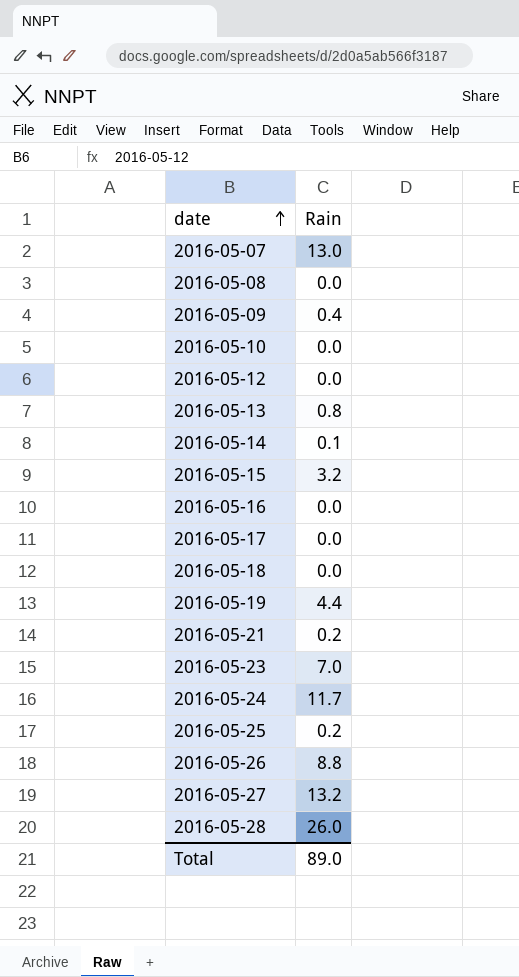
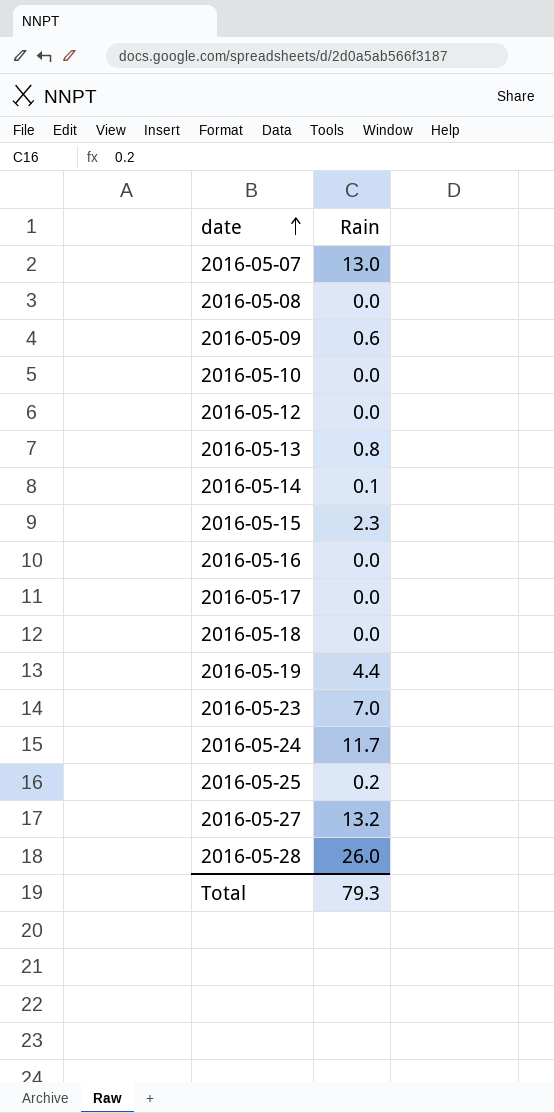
row 2016-05-21: 0.2 -> none
row 2016-05-26: 8.8 -> none
2016-05-09 | Rain: 0.4 -> 0.6
2016-05-15 | Rain: 3.2 -> 2.3
Total | Rain: 89.0 -> 79.3

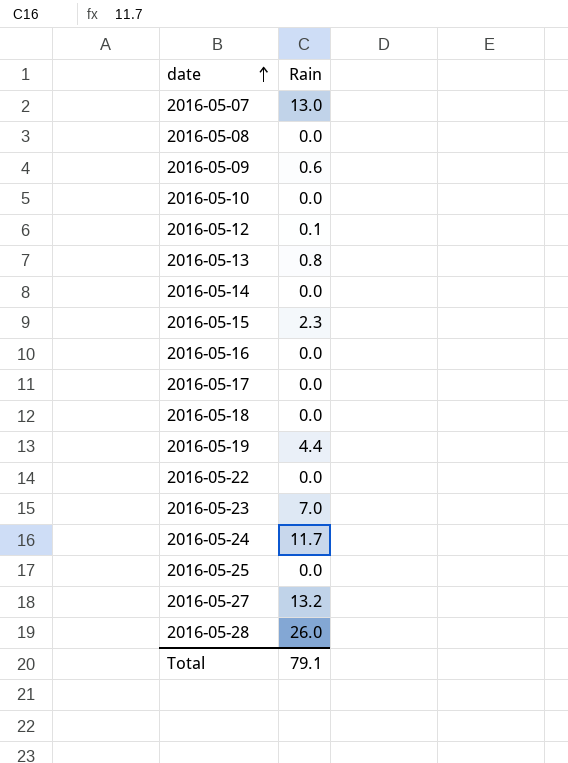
2016-05-12 | Rain: 0.0 -> 0.1
2016-05-14 | Rain: 0.1 -> 0.0
row 2016-05-22: none -> 0.0
2016-05-25 | Rain: 0.2 -> 0.0
Total | Rain: 79.3 -> 79.1

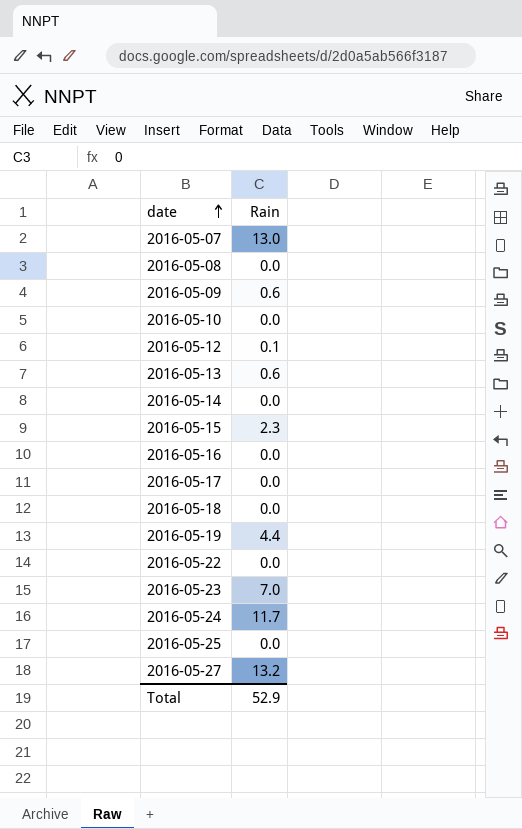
row 2016-05-28: 26.0 -> none
2016-05-13 | Rain: 0.8 -> 0.6
Total | Rain: 79.1 -> 52.9

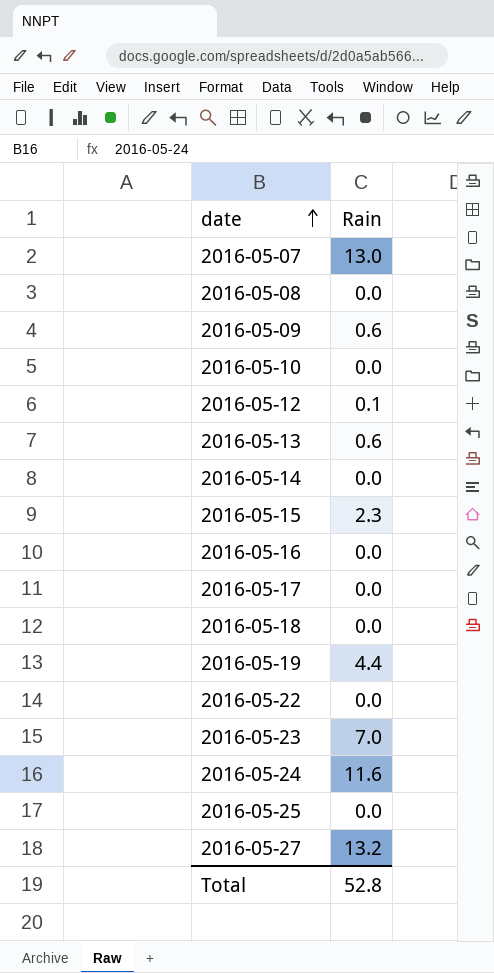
2016-05-24 | Rain: 11.7 -> 11.6
Total | Rain: 52.9 -> 52.8

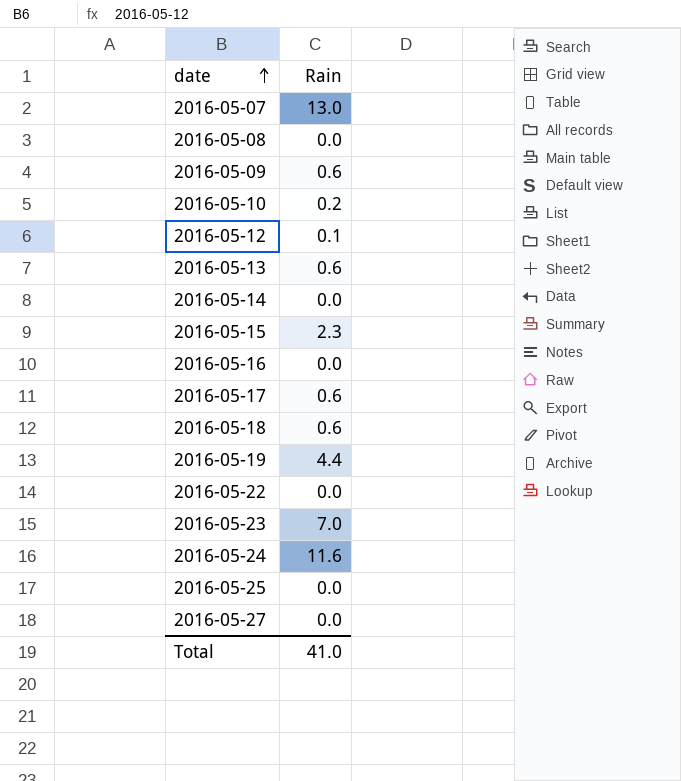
2016-05-10 | Rain: 0.0 -> 0.2
2016-05-17 | Rain: 0.0 -> 0.6
2016-05-18 | Rain: 0.0 -> 0.6
2016-05-27 | Rain: 13.2 -> 0.0
Total | Rain: 52.8 -> 41.0

